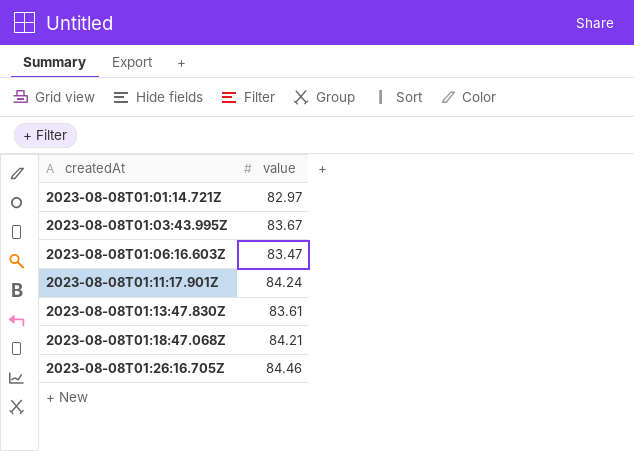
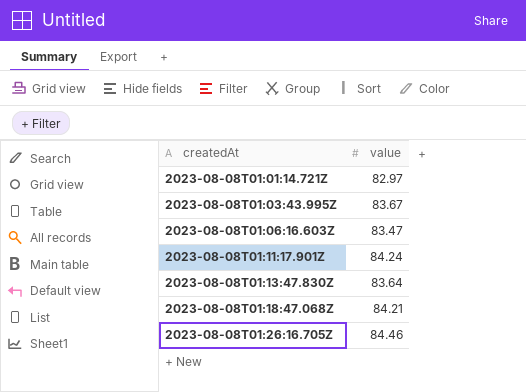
2023-08-08T01:13:47.830Z | value: 83.61 -> 83.64

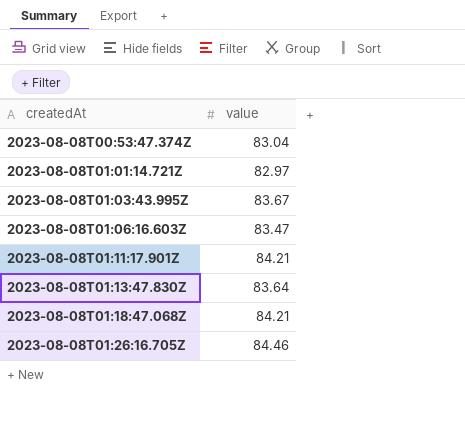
row 2023-08-08T00:53:47.374Z: none -> 83.04
2023-08-08T01:11:17.901Z | value: 84.24 -> 84.21

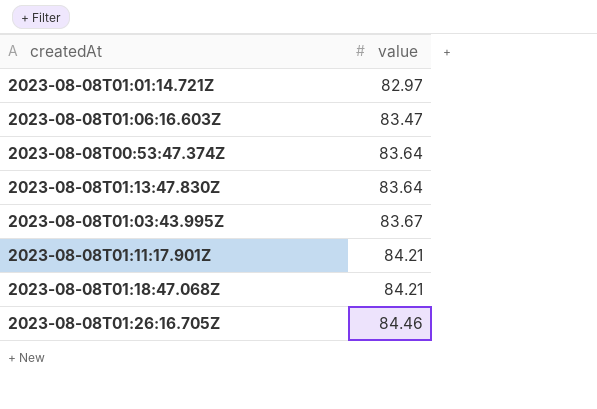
row order: createdAt ascending -> value ascending
2023-08-08T00:53:47.374Z | value: 83.04 -> 83.64

